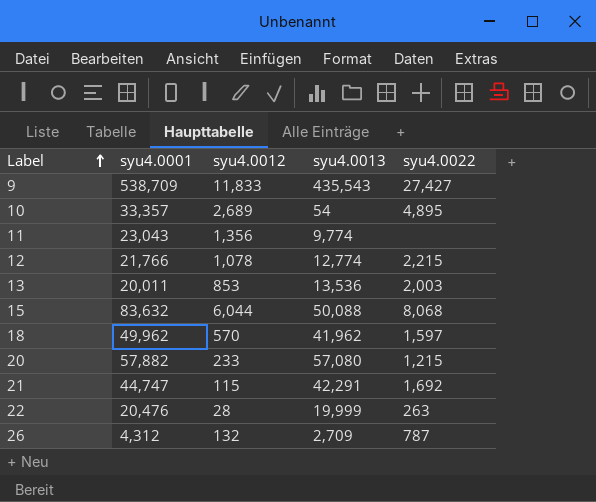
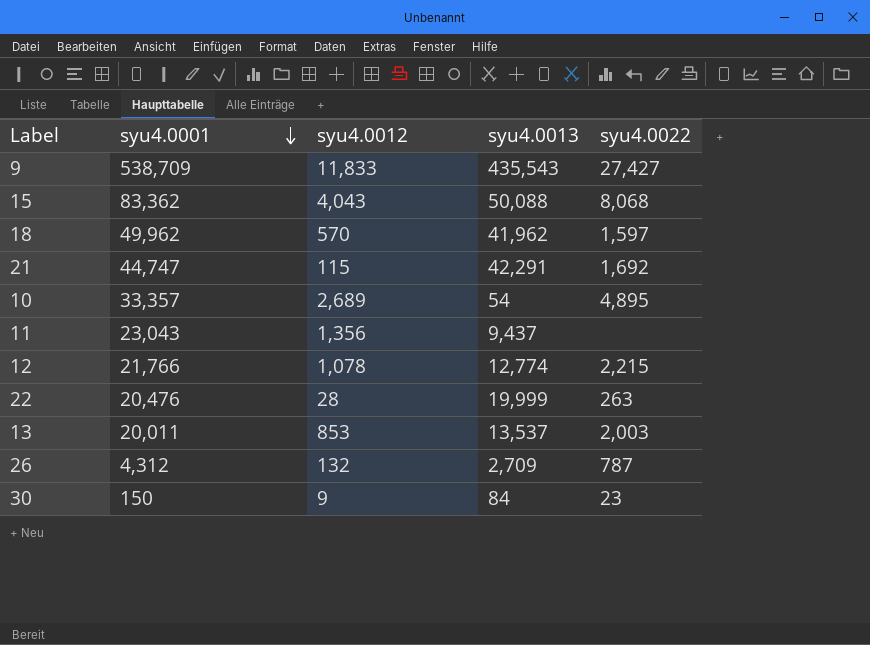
row order: Label ascending -> syu4.0001 descending
row 20: 57,882 | 233 | 57,080 | 1,215 -> none
15 | syu4.0001: 83,632 -> 83,362
15 | syu4.0012: 6,044 -> 4,043
11 | syu4.0013: 9,774 -> 9,437
13 | syu4.0013: 13,536 -> 13,537
row 30: none -> 150 | 9 | 84 | 23

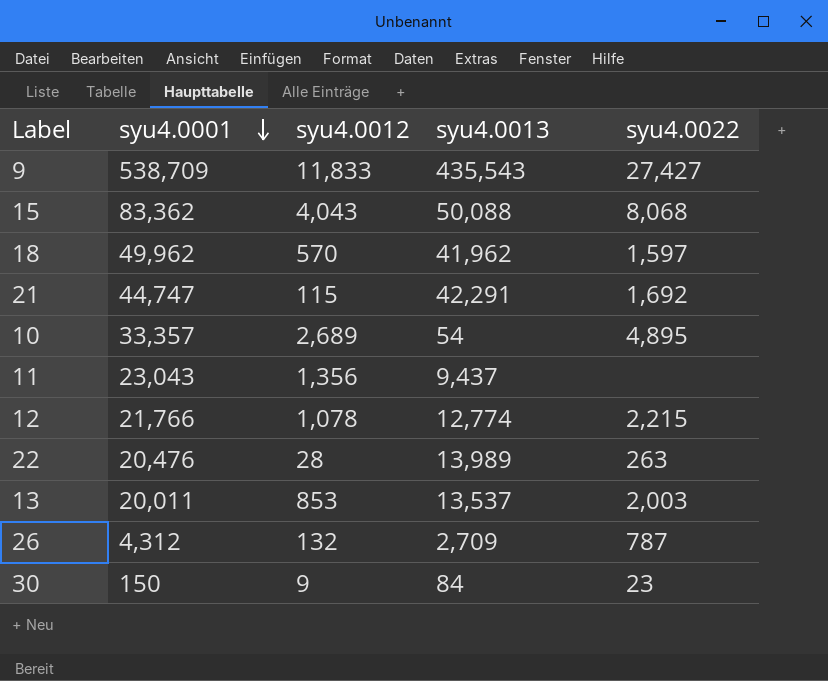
22 | syu4.0013: 19,999 -> 13,989

